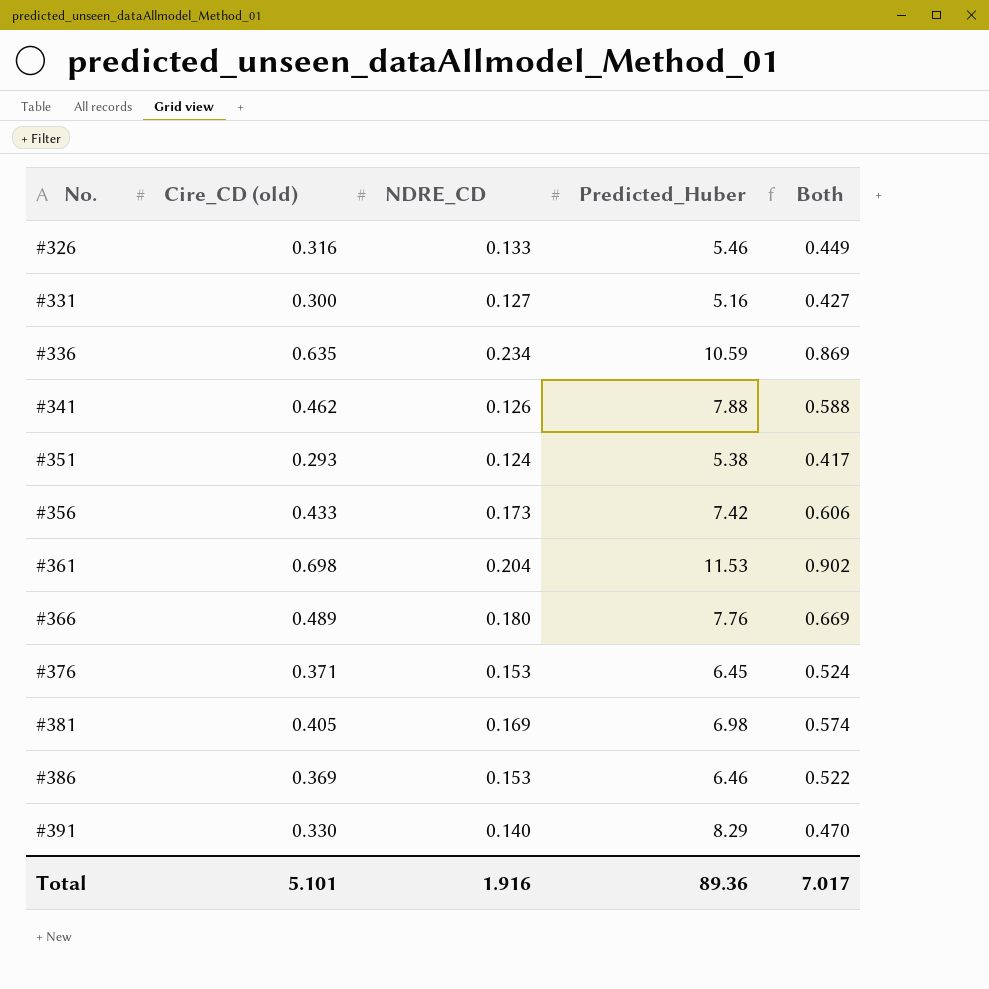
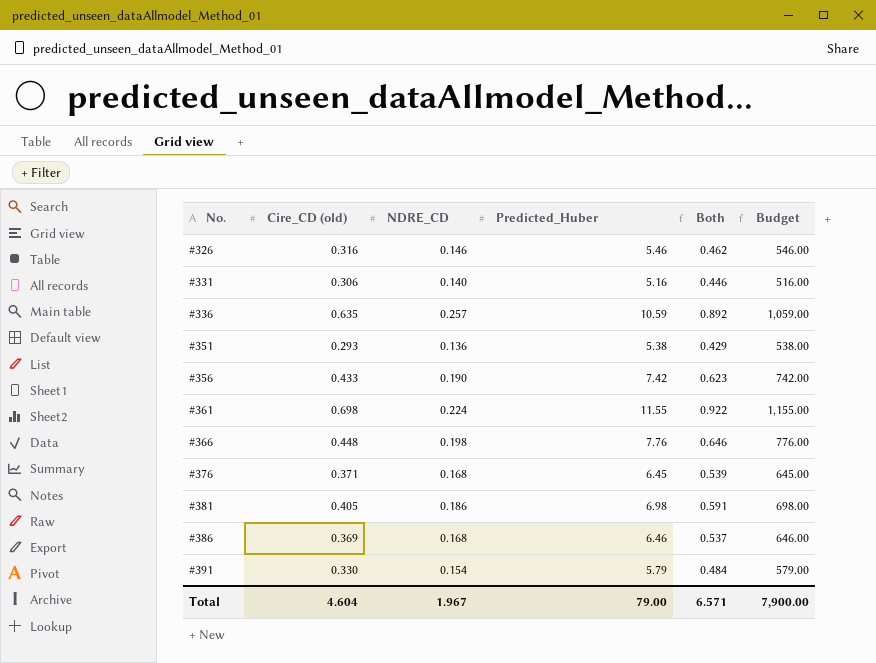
column Budget | formula: none -> [Predicted_Huber] * 100
row #341: 0.462 | 0.126 | 7.88 | 0.588 -> none
#326 | NDRE_CD: 0.133 -> 0.146
#326 | Both: 0.449 -> 0.462
#331 | Cire_CD (old): 0.300 -> 0.306
#331 | NDRE_CD: 0.127 -> 0.140
#331 | Both: 0.427 -> 0.446
#336 | NDRE_CD: 0.234 -> 0.257
#336 | Both: 0.869 -> 0.892
#351 | NDRE_CD: 0.124 -> 0.136
#351 | Both: 0.417 -> 0.429
#356 | NDRE_CD: 0.173 -> 0.190
#356 | Both: 0.606 -> 0.623
#361 | NDRE_CD: 0.204 -> 0.224
#361 | Predicted_Huber: 11.53 -> 11.55
#361 | Both: 0.902 -> 0.922
#366 | Cire_CD (old): 0.489 -> 0.448
#366 | NDRE_CD: 0.180 -> 0.198
#366 | Both: 0.669 -> 0.646
#376 | NDRE_CD: 0.153 -> 0.168
#376 | Both: 0.524 -> 0.539
#381 | NDRE_CD: 0.169 -> 0.186
#381 | Both: 0.574 -> 0.591
#386 | NDRE_CD: 0.153 -> 0.168
#386 | Both: 0.522 -> 0.537
#391 | NDRE_CD: 0.140 -> 0.154
#391 | Predicted_Huber: 8.29 -> 5.79
#391 | Both: 0.470 -> 0.484
Total | Cire_CD (old): 5.101 -> 4.604
Total | NDRE_CD: 1.916 -> 1.967
Total | Predicted_Huber: 89.36 -> 79.00
Total | Both: 7.017 -> 6.571

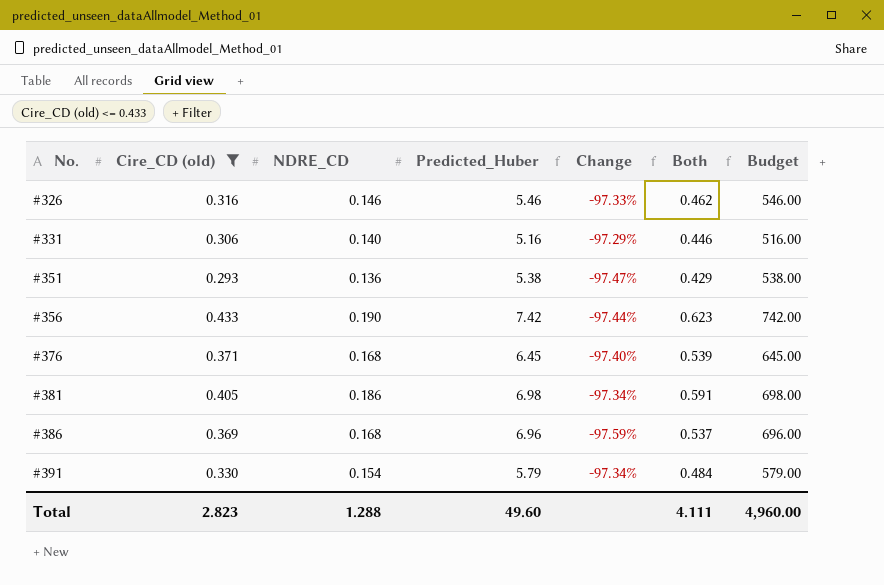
filter: none -> Cire_CD (old) <= 0.433
column Change | formula: none -> ([NDRE_CD] - [Predicted_Huber]) / [Predicted_Huber]
#386 | Predicted_Huber: 6.46 -> 6.96
#386 | Budget: 646.00 -> 696.00
Total | Cire_CD (old): 4.604 -> 2.823
Total | NDRE_CD: 1.967 -> 1.288
Total | Predicted_Huber: 79.00 -> 49.60
Total | Both: 6.571 -> 4.111
Total | Budget: 7,900.00 -> 4,960.00

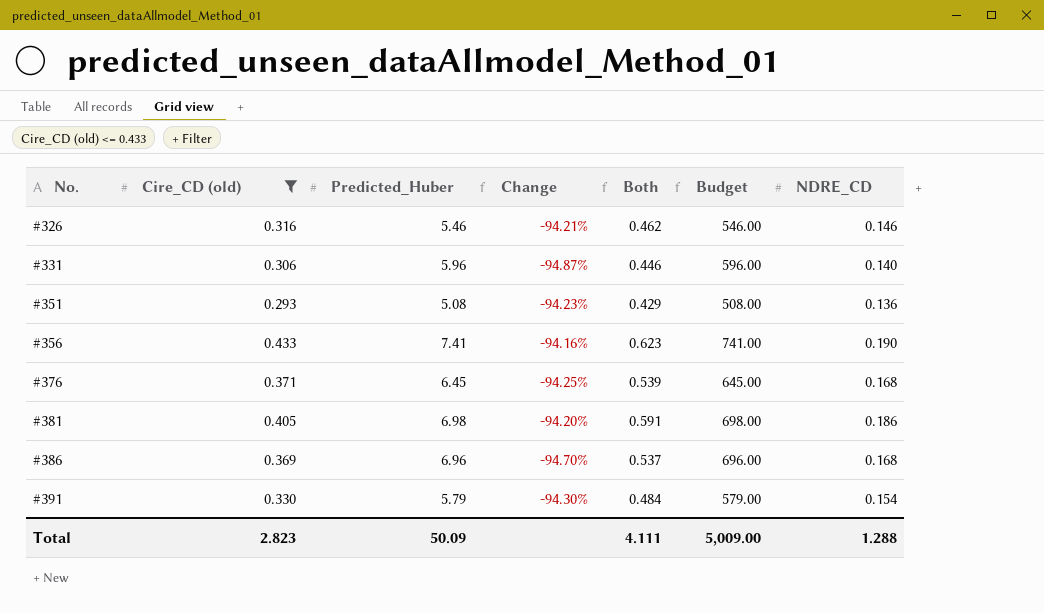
column Change | formula: ([NDRE_CD] - [Predicted_Huber]) / [Predicted_Huber] -> ([Cire_CD (old)] - [Predicted_Huber]) / [Predicted_Huber]
column NDRE_CD | position: 3 -> 7
#331 | Predicted_Huber: 5.16 -> 5.96
#331 | Budget: 516.00 -> 596.00
#351 | Predicted_Huber: 5.38 -> 5.08
#351 | Budget: 538.00 -> 508.00
#356 | Predicted_Huber: 7.42 -> 7.41
#356 | Budget: 742.00 -> 741.00
Total | Predicted_Huber: 49.60 -> 50.09
Total | Budget: 4,960.00 -> 5,009.00

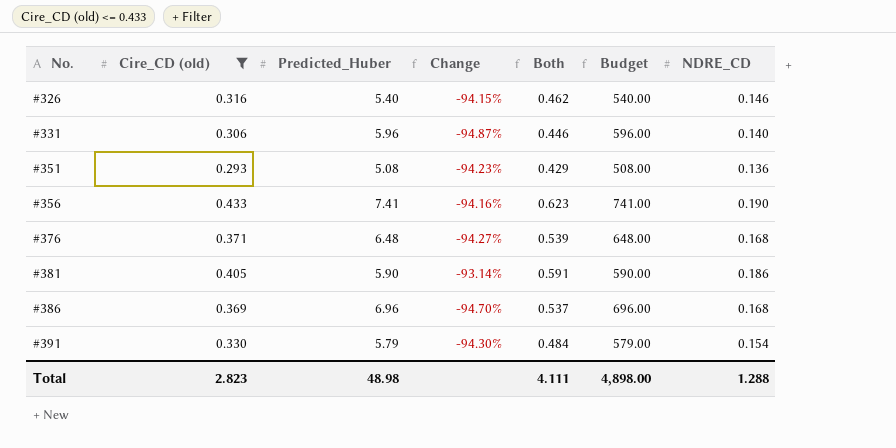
#326 | Predicted_Huber: 5.46 -> 5.40
#326 | Change: -94.21% -> -94.15%
#326 | Budget: 546.00 -> 540.00
#376 | Predicted_Huber: 6.45 -> 6.48
#376 | Change: -94.25% -> -94.27%
#376 | Budget: 645.00 -> 648.00
#381 | Predicted_Huber: 6.98 -> 5.90
#381 | Change: -94.20% -> -93.14%
#381 | Budget: 698.00 -> 590.00
Total | Predicted_Huber: 50.09 -> 48.98
Total | Budget: 5,009.00 -> 4,898.00

